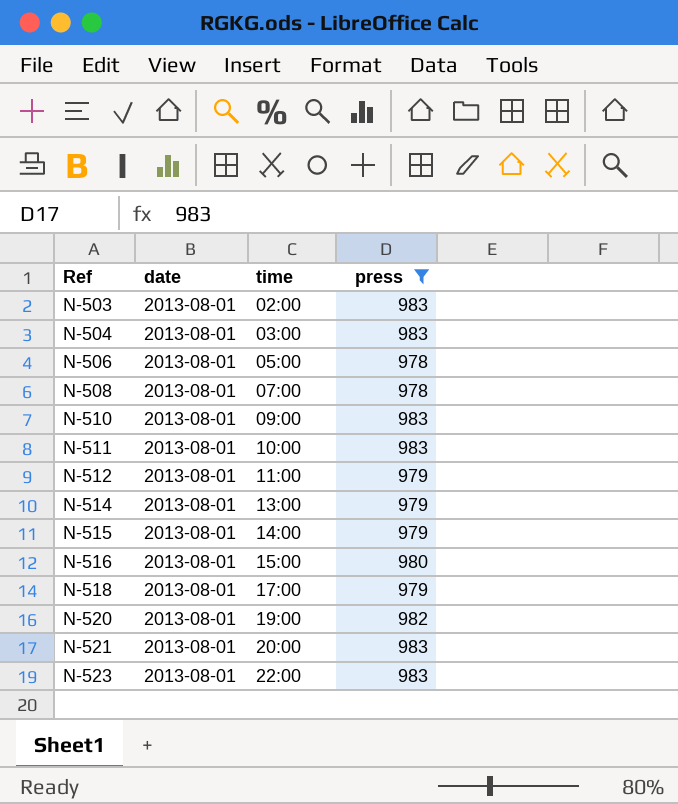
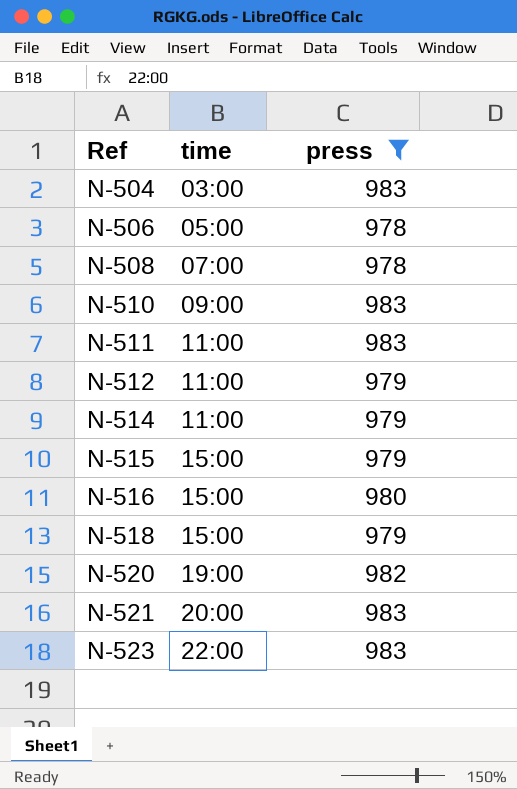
column date | position: 2 -> none
row N-503: 2013-08-01 | 02:00 | 983 -> none
N-511 | time: 10:00 -> 11:00
N-514 | time: 13:00 -> 11:00
N-515 | time: 14:00 -> 15:00
N-518 | time: 17:00 -> 15:00

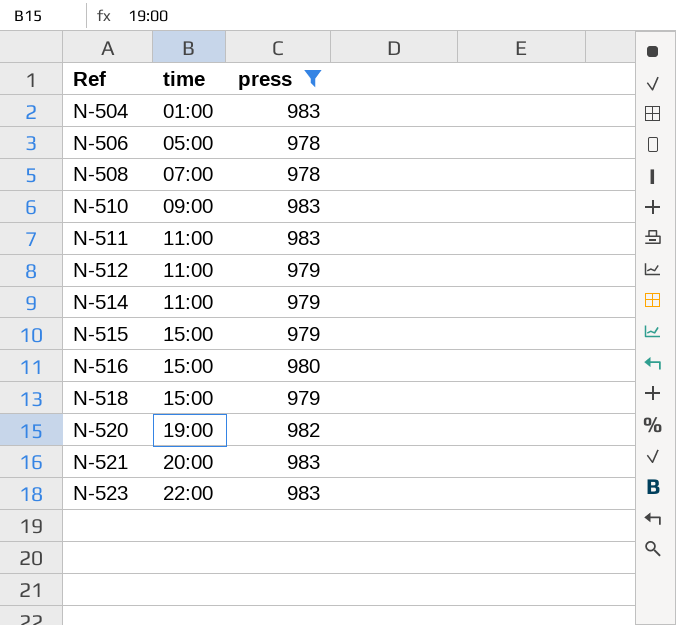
N-504 | time: 03:00 -> 01:00

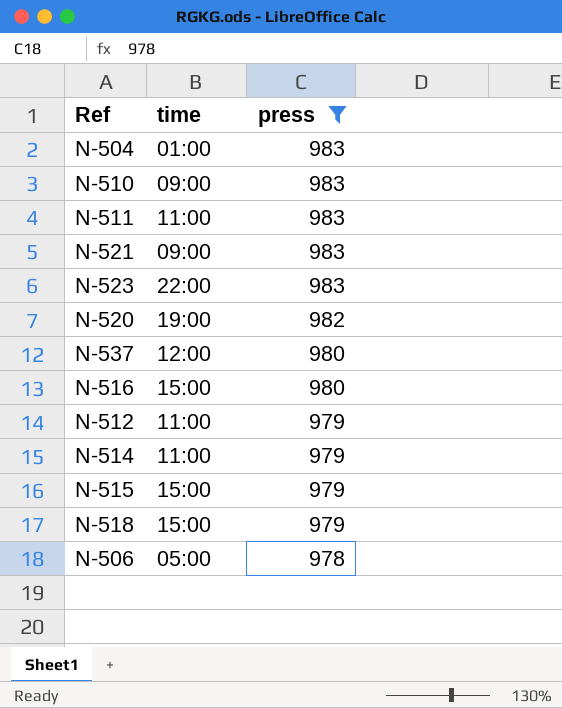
row order: Ref ascending -> press descending
row N-508: 07:00 | 978 -> none
N-521 | time: 20:00 -> 09:00
row N-537: none -> 12:00 | 980

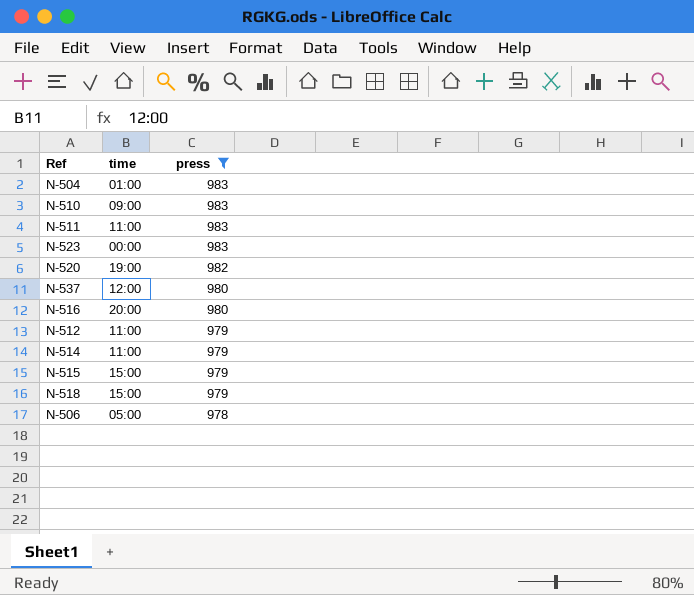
row N-521: 09:00 | 983 -> none
N-523 | time: 22:00 -> 00:00
N-516 | time: 15:00 -> 20:00

